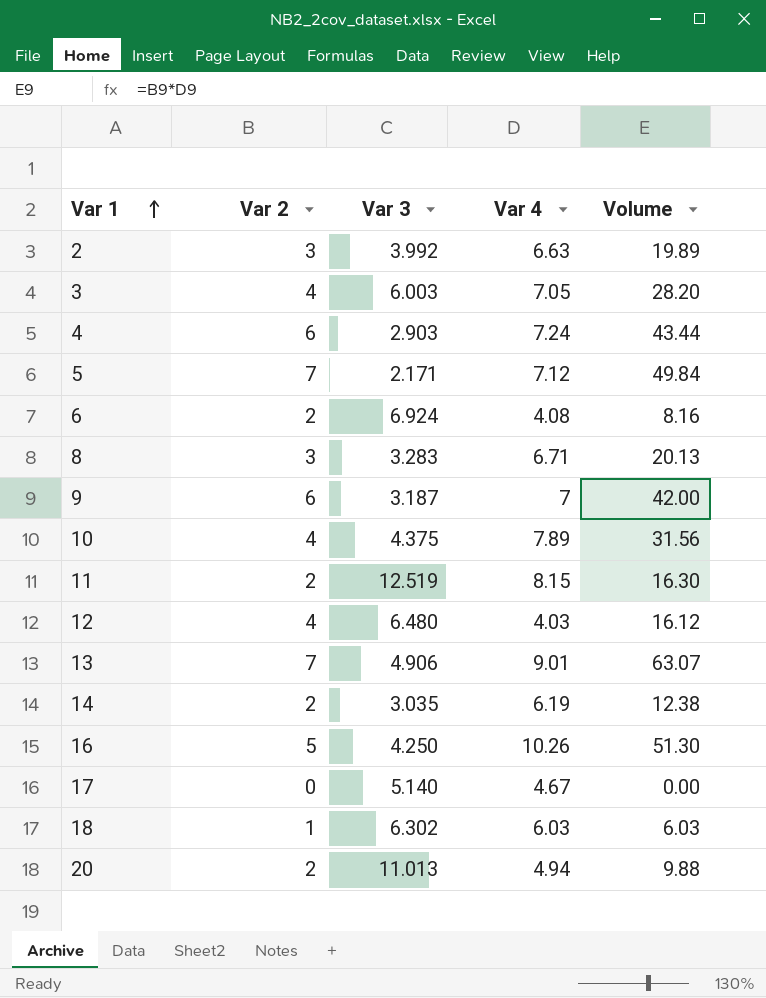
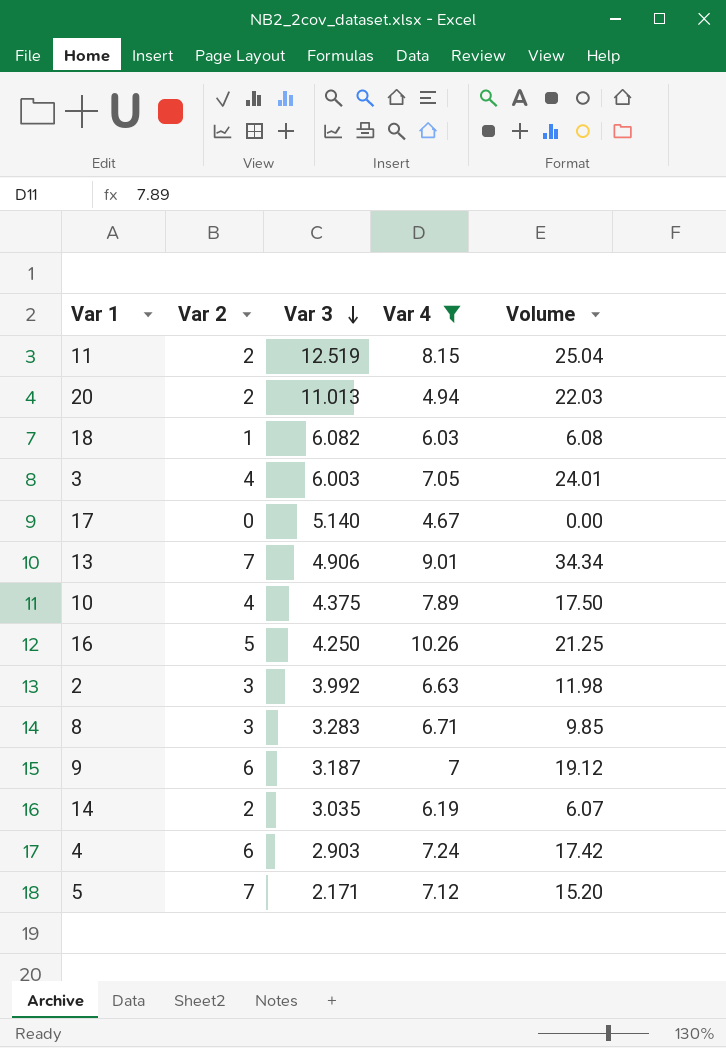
filter: none -> Var 4 >= 4.67
row order: Var 1 ascending -> Var 3 descending
column Volume | formula: [Var 2] * [Var 4] -> [Var 2] * [Var 3]
18 | Var 3: 6.302 -> 6.082

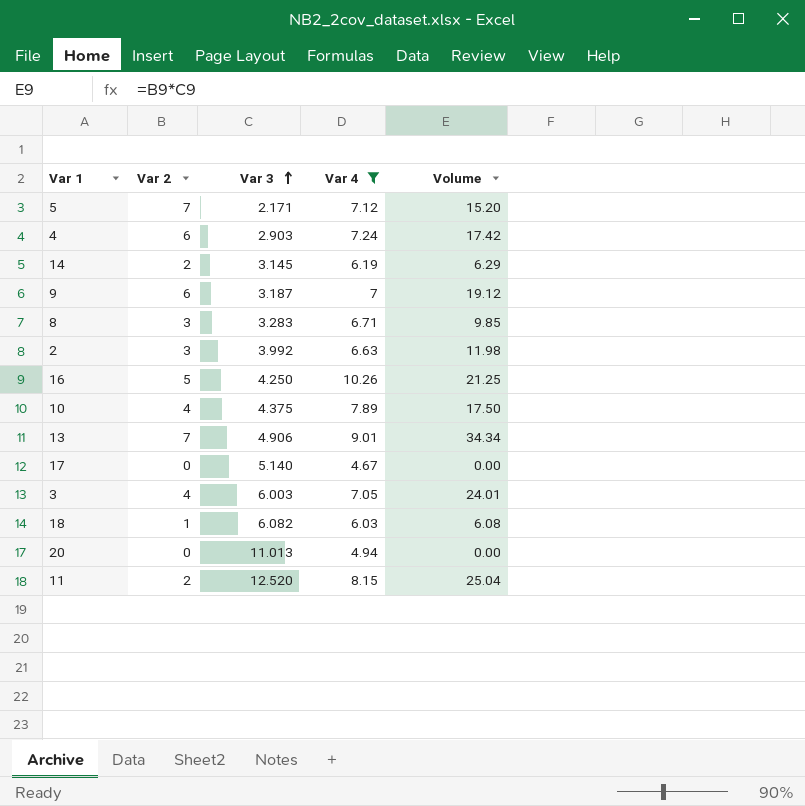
row order: Var 3 descending -> Var 3 ascending
14 | Var 3: 3.035 -> 3.145
14 | Volume: 6.07 -> 6.29
20 | Var 2: 2 -> 0
20 | Volume: 22.03 -> 0.00
11 | Var 3: 12.519 -> 12.520

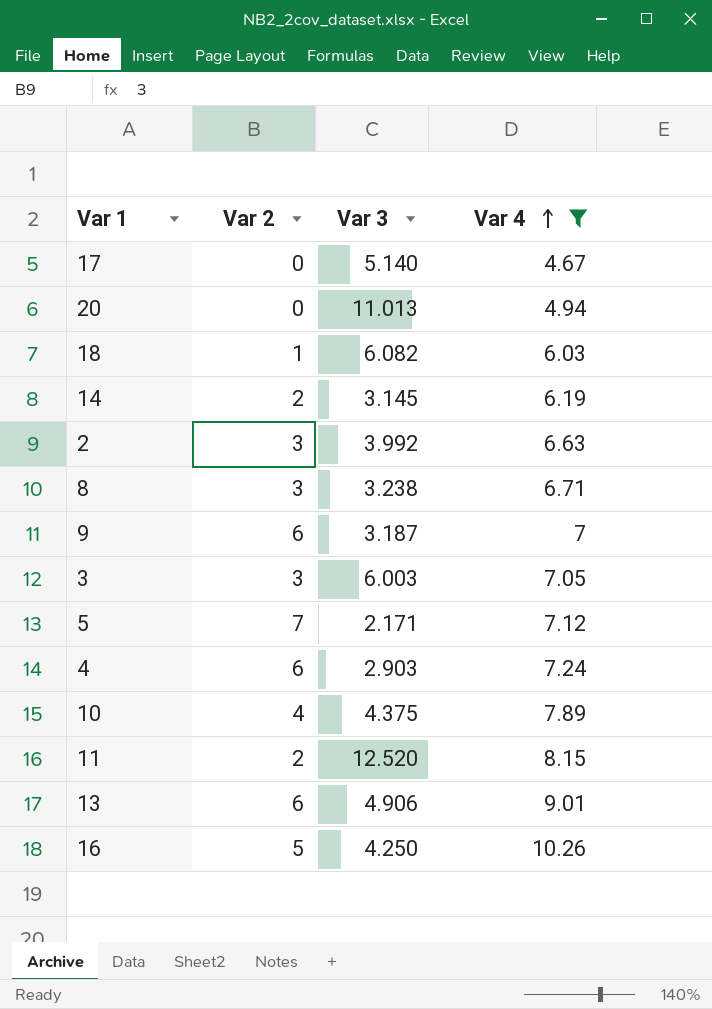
row order: Var 3 ascending -> Var 4 ascending
column Volume | formula: [Var 2] * [Var 3] -> none
8 | Var 3: 3.283 -> 3.238
3 | Var 2: 4 -> 3
13 | Var 2: 7 -> 6

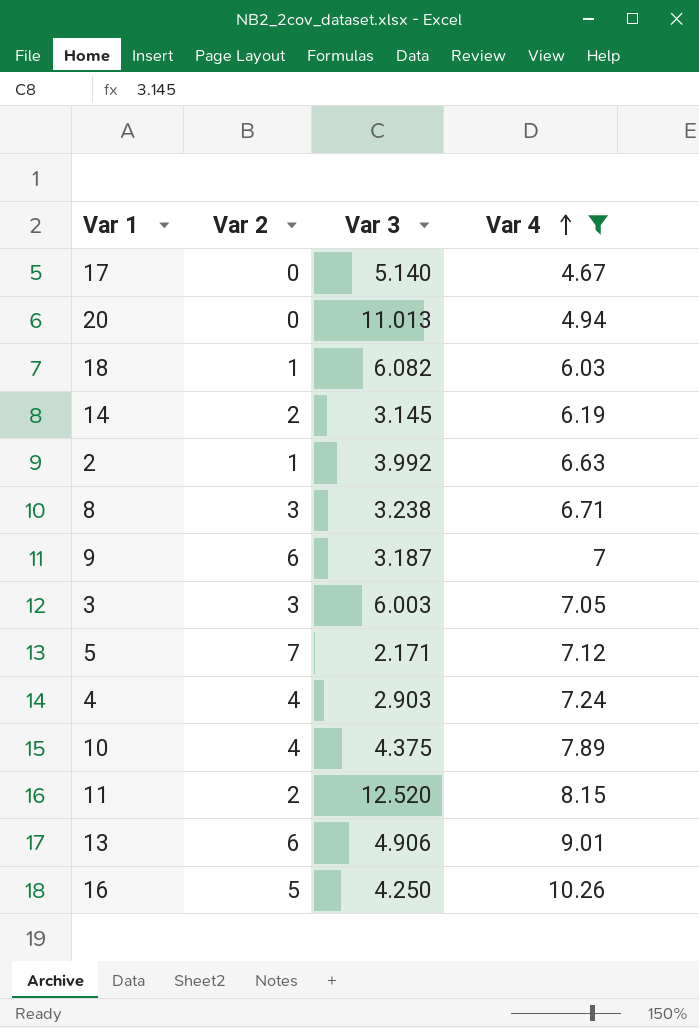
2 | Var 2: 3 -> 1
4 | Var 2: 6 -> 4

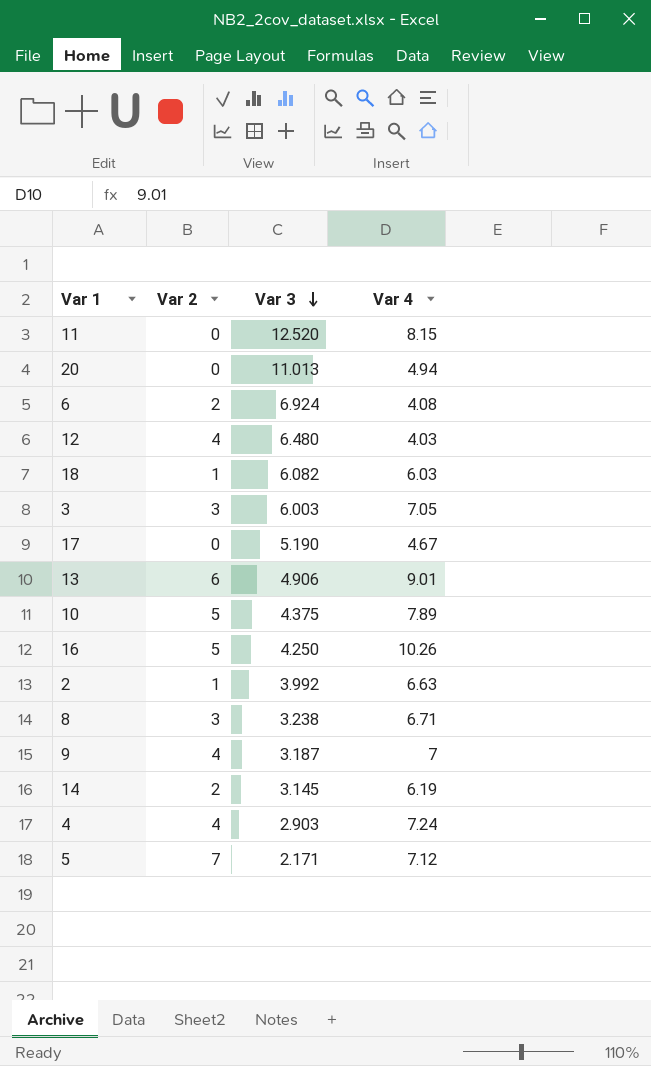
filter: Var 4 >= 4.67 -> none
row order: Var 4 ascending -> Var 3 descending
11 | Var 2: 2 -> 0
17 | Var 3: 5.140 -> 5.190
10 | Var 2: 4 -> 5
9 | Var 2: 6 -> 4

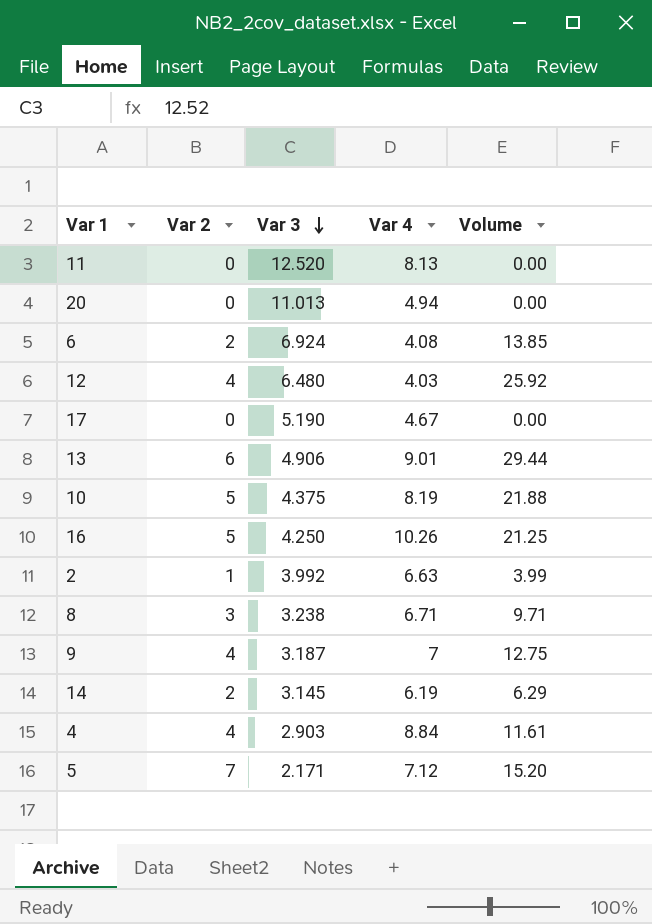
column Volume | formula: none -> [Var 2] * [Var 3]
row 18: 1 | 6.082 | 6.03 -> none
row 3: 3 | 6.003 | 7.05 -> none
11 | Var 4: 8.15 -> 8.13
10 | Var 4: 7.89 -> 8.19
4 | Var 4: 7.24 -> 8.84

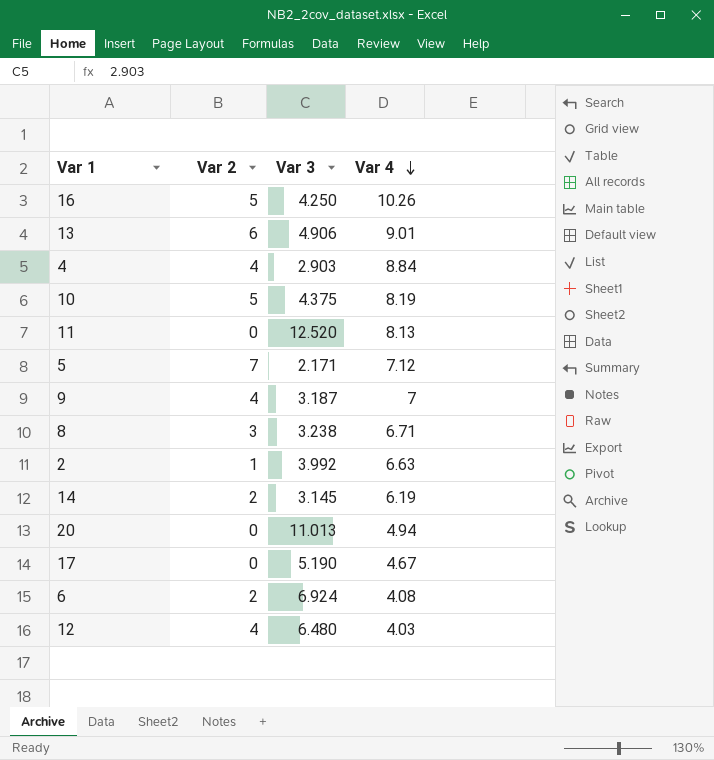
row order: Var 3 descending -> Var 4 descending
column Volume | formula: [Var 2] * [Var 3] -> none

